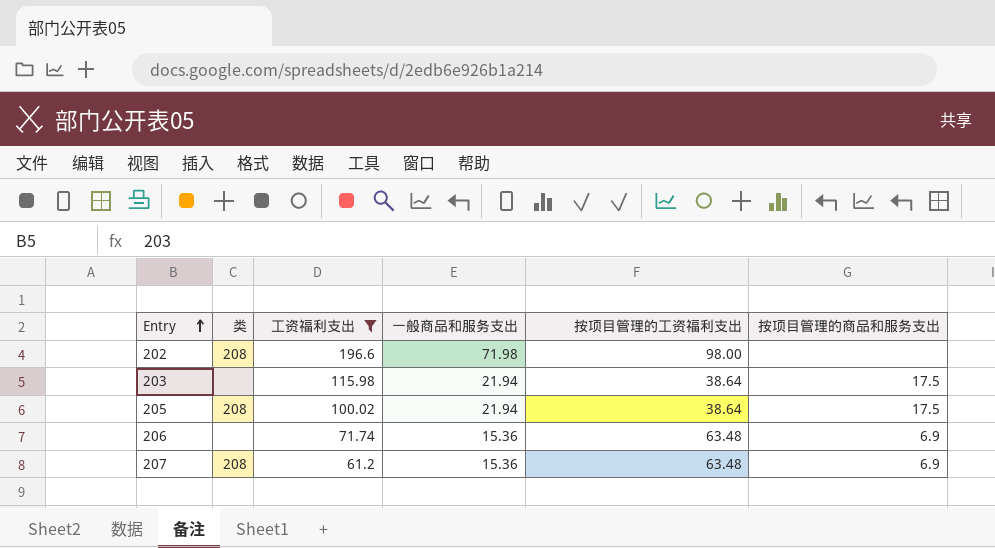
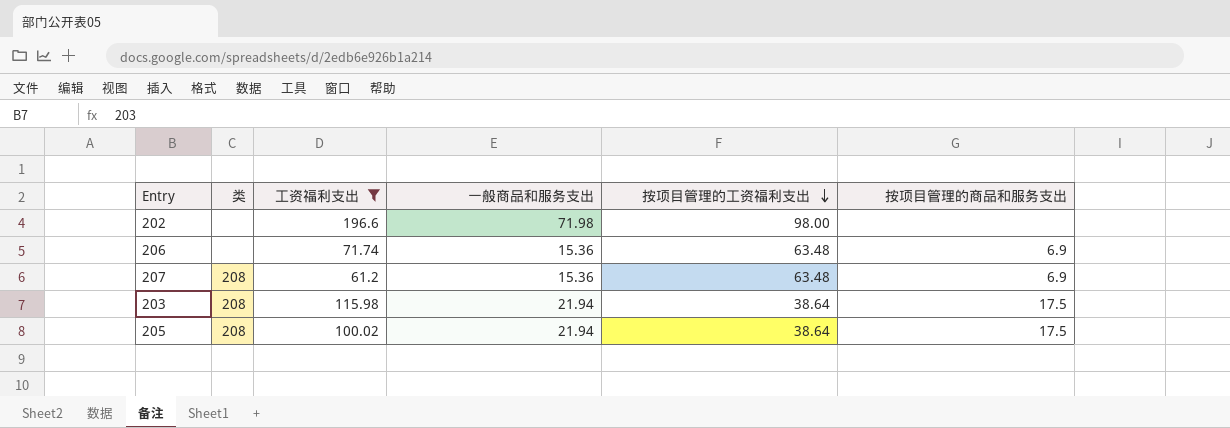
row order: Entry ascending -> 按项目管理的工资福利支出 descending
202 | 类: 208 -> none
203 | 类: none -> 208

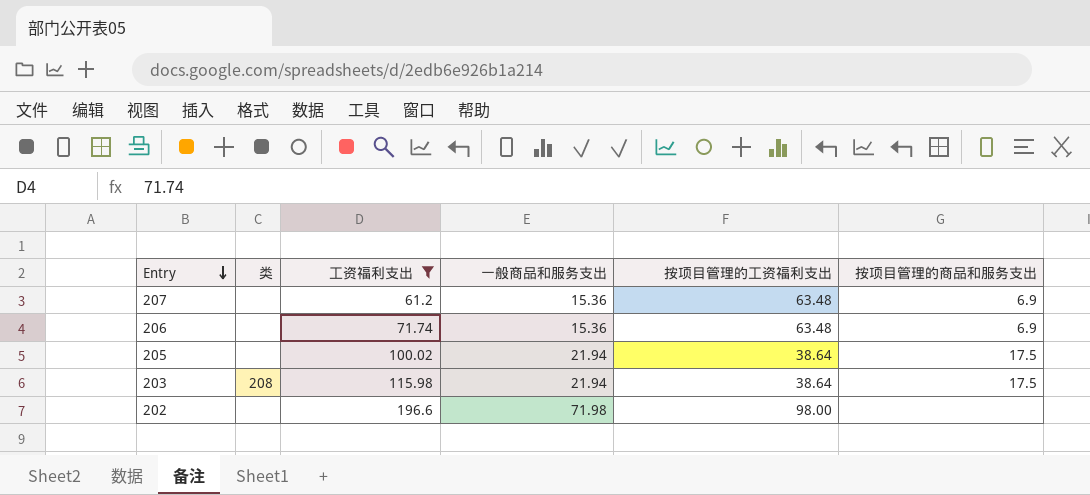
row order: 按项目管理的工资福利支出 descending -> Entry descending
207 | 类: 208 -> none
205 | 类: 208 -> none

